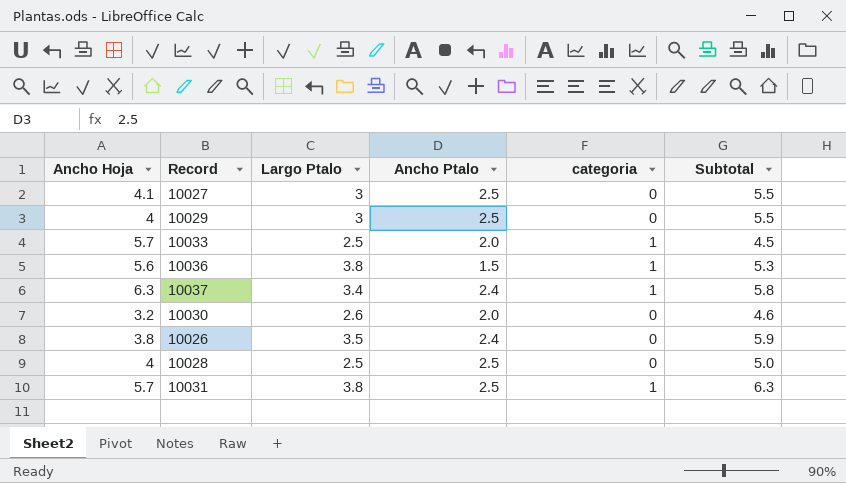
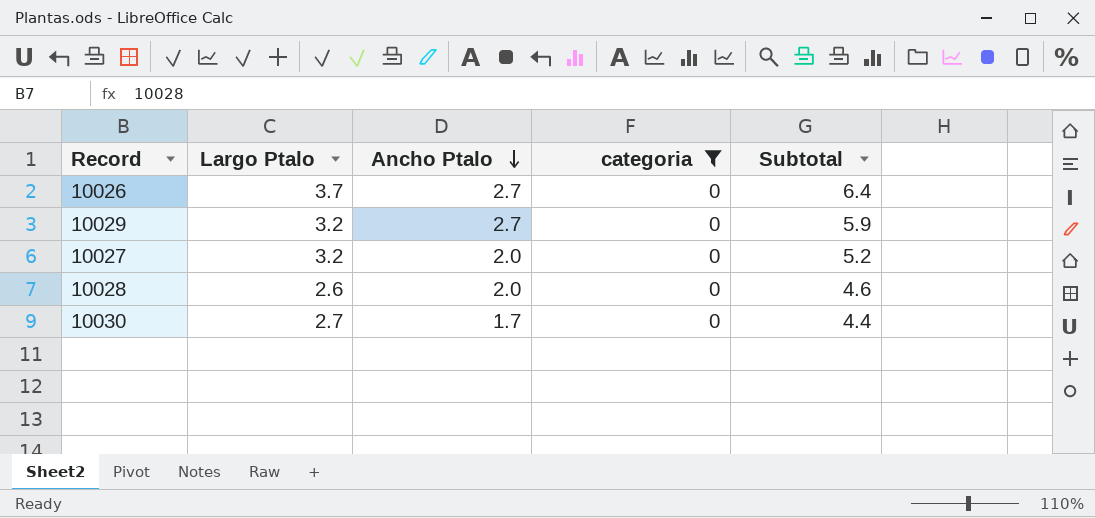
filter: none -> categoria = 0
row order: none -> Ancho Ptalo descending
column Ancho Hoja | position: 1 -> none
10026 | Largo Ptalo: 3.5 -> 3.7
10026 | Ancho Ptalo: 2.4 -> 2.7
10026 | Subtotal: 5.9 -> 6.4
10029 | Largo Ptalo: 3 -> 3.2
10029 | Ancho Ptalo: 2.5 -> 2.7
10029 | Subtotal: 5.5 -> 5.9
10027 | Largo Ptalo: 3 -> 3.2
10027 | Ancho Ptalo: 2.5 -> 2.0
10027 | Subtotal: 5.5 -> 5.2
10028 | Largo Ptalo: 2.5 -> 2.6
10028 | Ancho Ptalo: 2.5 -> 2.0
10028 | Subtotal: 5.0 -> 4.6
10030 | Largo Ptalo: 2.6 -> 2.7
10030 | Ancho Ptalo: 2.0 -> 1.7
10030 | Subtotal: 4.6 -> 4.4

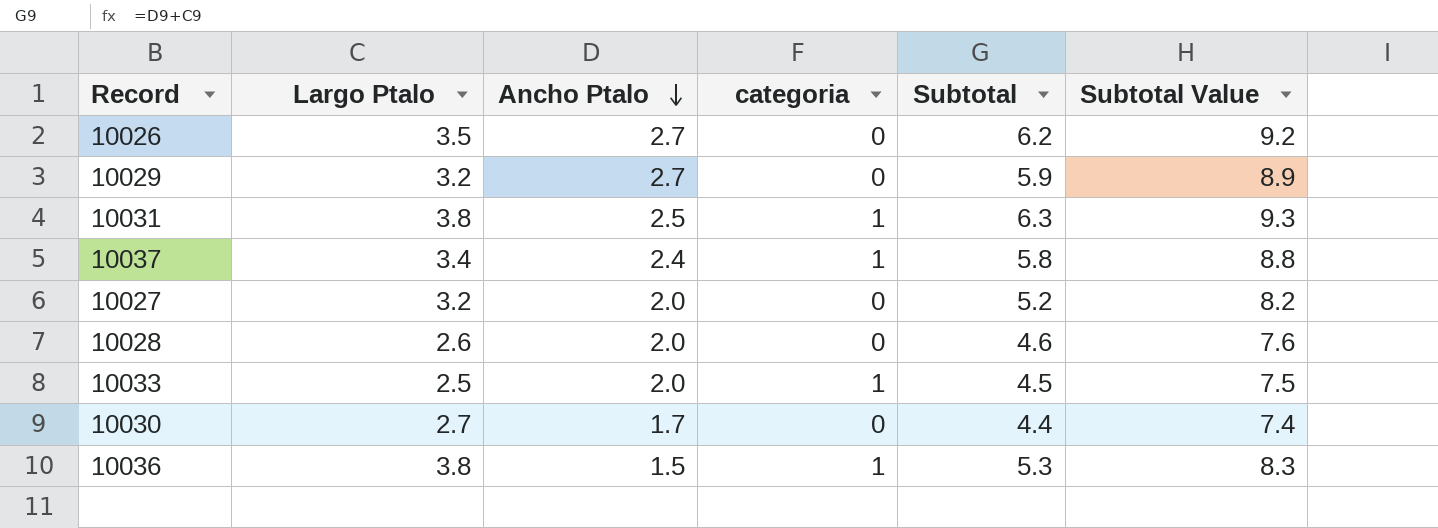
filter: categoria = 0 -> none
column Subtotal Value | formula: none -> [Subtotal] + 3
10026 | Largo Ptalo: 3.7 -> 3.5
10026 | Subtotal: 6.4 -> 6.2

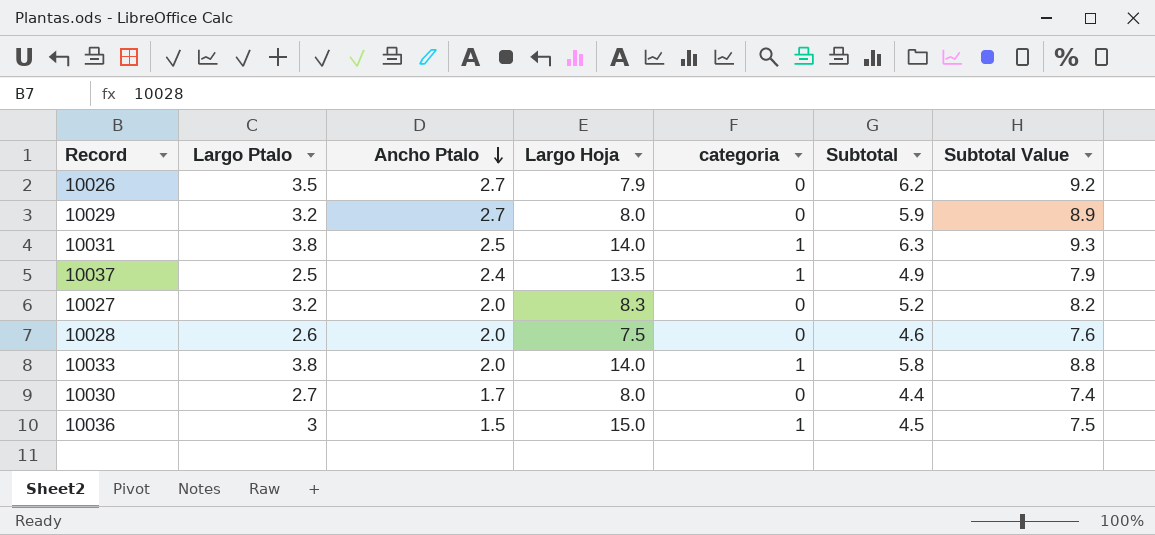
column Largo Hoja | position: none -> 4
10037 | Largo Ptalo: 3.4 -> 2.5
10037 | Subtotal: 5.8 -> 4.9
10037 | Subtotal Value: 8.8 -> 7.9
10033 | Largo Ptalo: 2.5 -> 3.8
10033 | Subtotal: 4.5 -> 5.8
10033 | Subtotal Value: 7.5 -> 8.8
10036 | Largo Ptalo: 3.8 -> 3
10036 | Subtotal: 5.3 -> 4.5
10036 | Subtotal Value: 8.3 -> 7.5

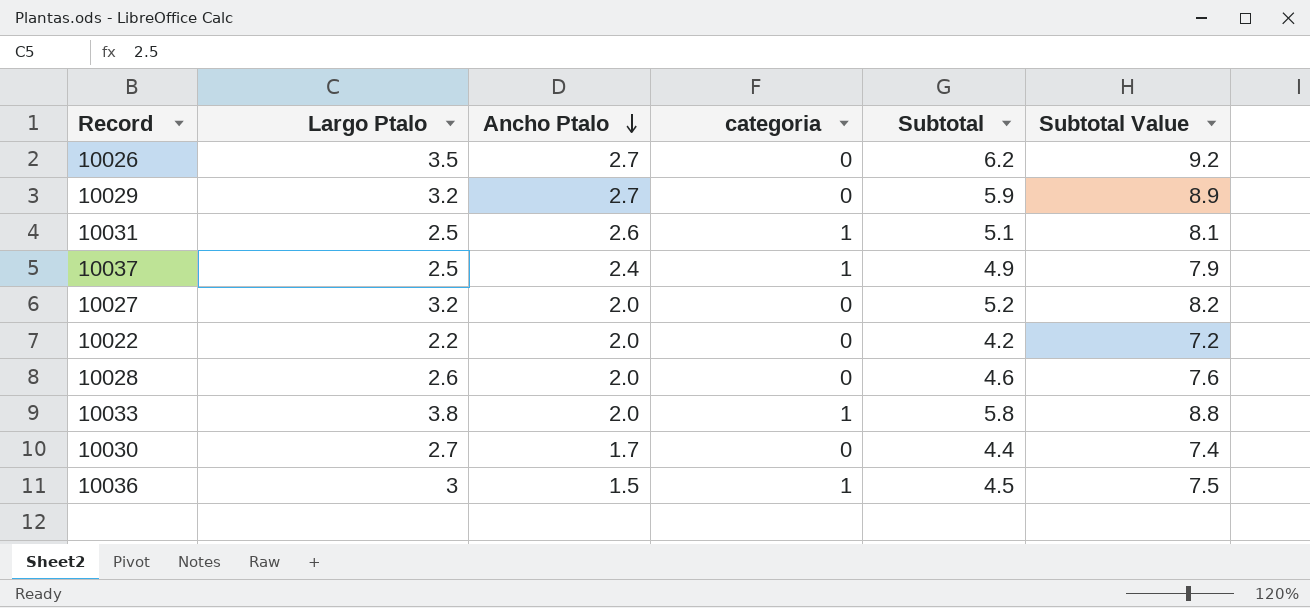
column Largo Hoja | position: 4 -> none
10031 | Largo Ptalo: 3.8 -> 2.5
10031 | Ancho Ptalo: 2.5 -> 2.6
10031 | Subtotal: 6.3 -> 5.1
10031 | Subtotal Value: 9.3 -> 8.1
row 10022: none -> 2.2 | 2.0 | 0 | 4.2 | 7.2

